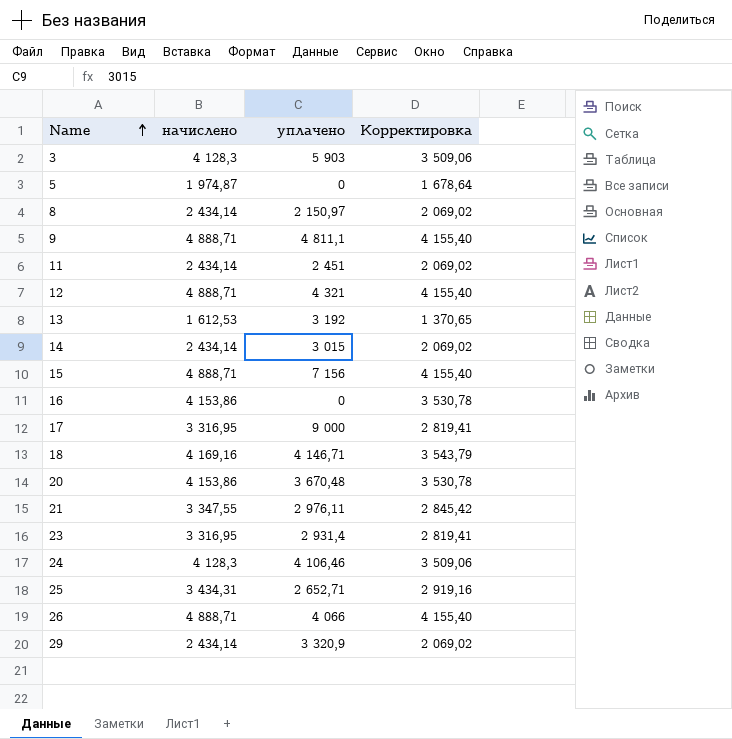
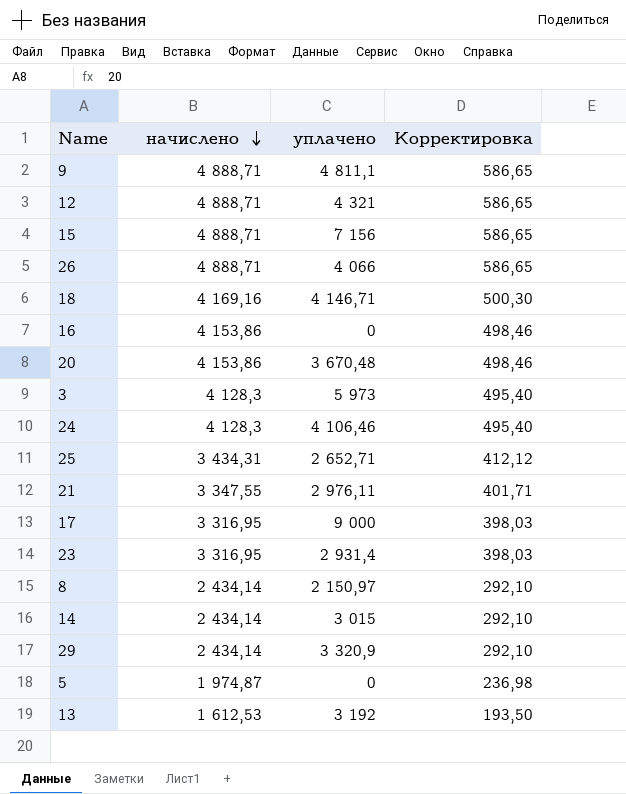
row order: Name ascending -> начислено descending
column Корректировка | formula: [начислено] * 0,85 -> [начислено] * 0,12
row 11: 2 434,14 | 2 451 | 2 069,02 -> none
3 | уплачено: 5 903 -> 5 973

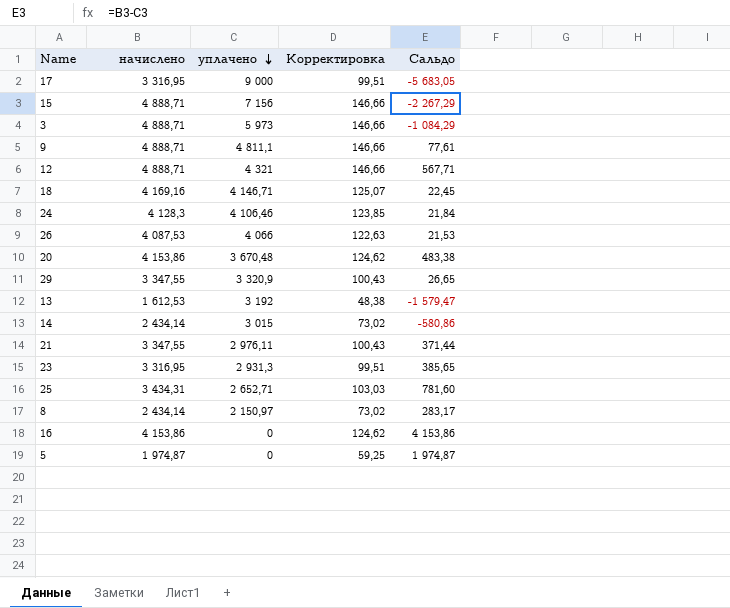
row order: начислено descending -> уплачено descending
column Корректировка | formula: [начислено] * 0,12 -> [начислено] * 0,03
column Сальдо | formula: none -> [начислено] - [уплачено]
3 | начислено: 4 128,3 -> 4 888,71
26 | начислено: 4 888,71 -> 4 087,53
29 | начислено: 2 434,14 -> 3 347,55
23 | уплачено: 2 931,4 -> 2 931,3

